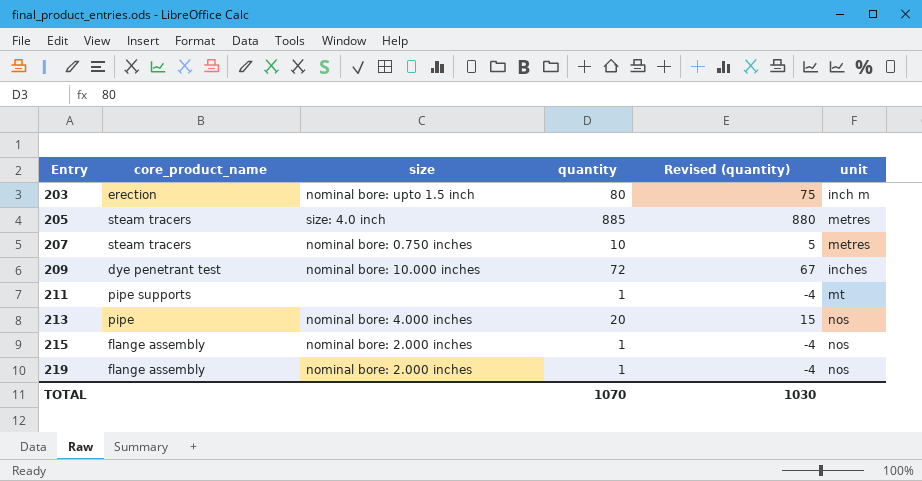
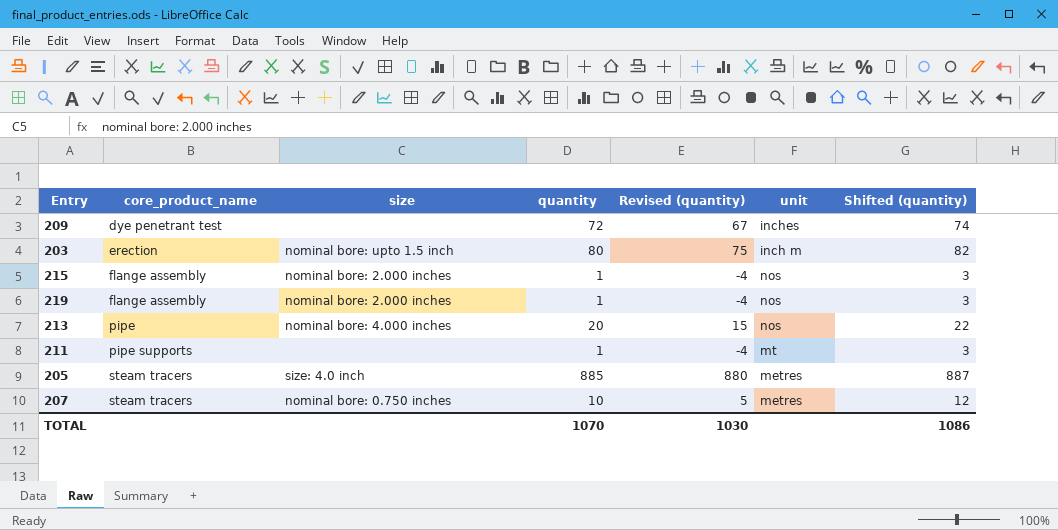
row order: Entry ascending -> core_product_name ascending
column Shifted (quantity) | formula: none -> [quantity] + 2
209 | size: nominal bore: 10.000 inches -> none

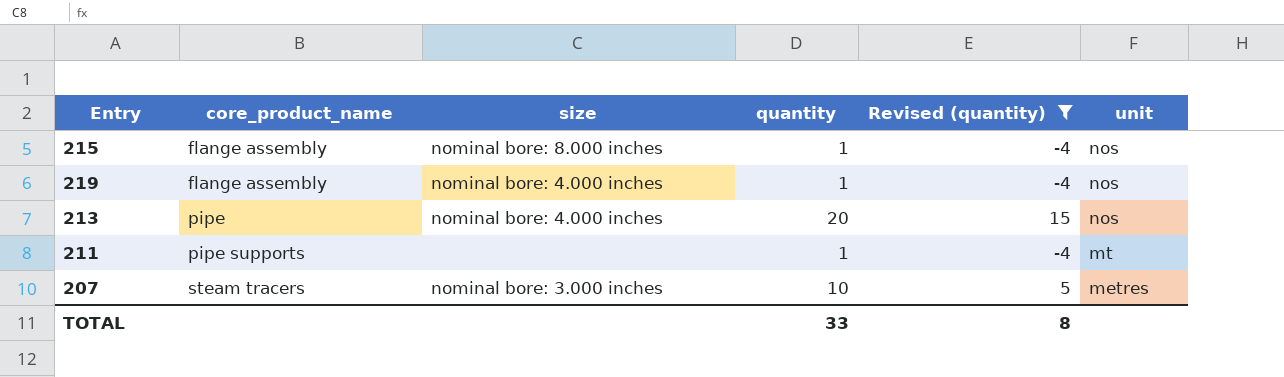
filter: none -> Revised (quantity) <= 15
column Shifted (quantity) | formula: [quantity] + 2 -> none
215 | size: nominal bore: 2.000 inches -> nominal bore: 8.000 inches
219 | size: nominal bore: 2.000 inches -> nominal bore: 4.000 inches
207 | size: nominal bore: 0.750 inches -> nominal bore: 3.000 inches
TOTAL | quantity: 1070 -> 33
TOTAL | Revised (quantity): 1030 -> 8

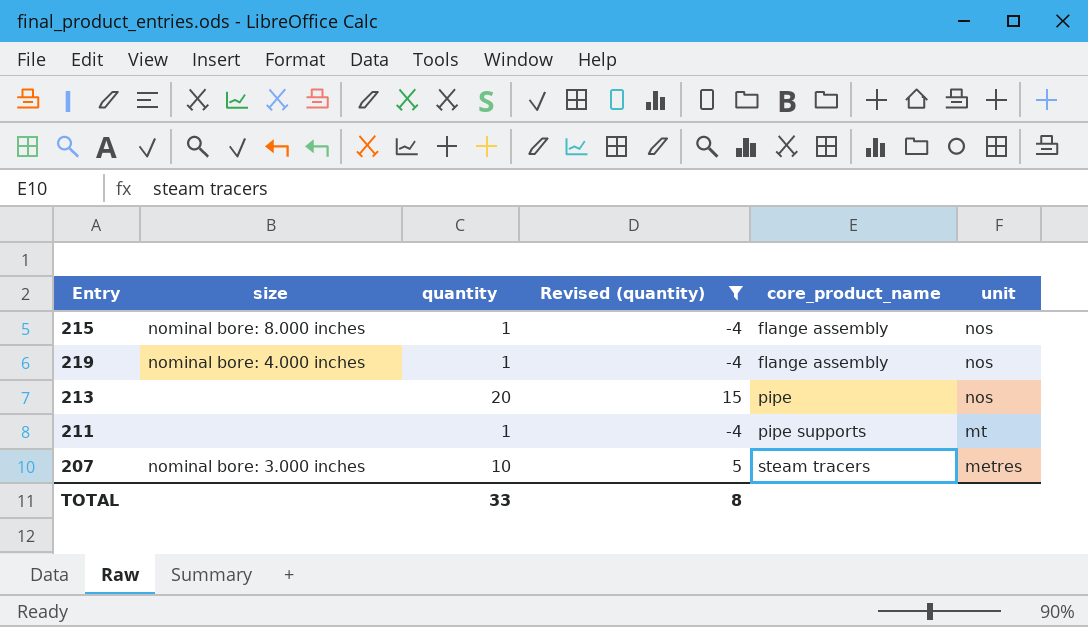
column core_product_name | position: 2 -> 5
213 | size: nominal bore: 4.000 inches -> none

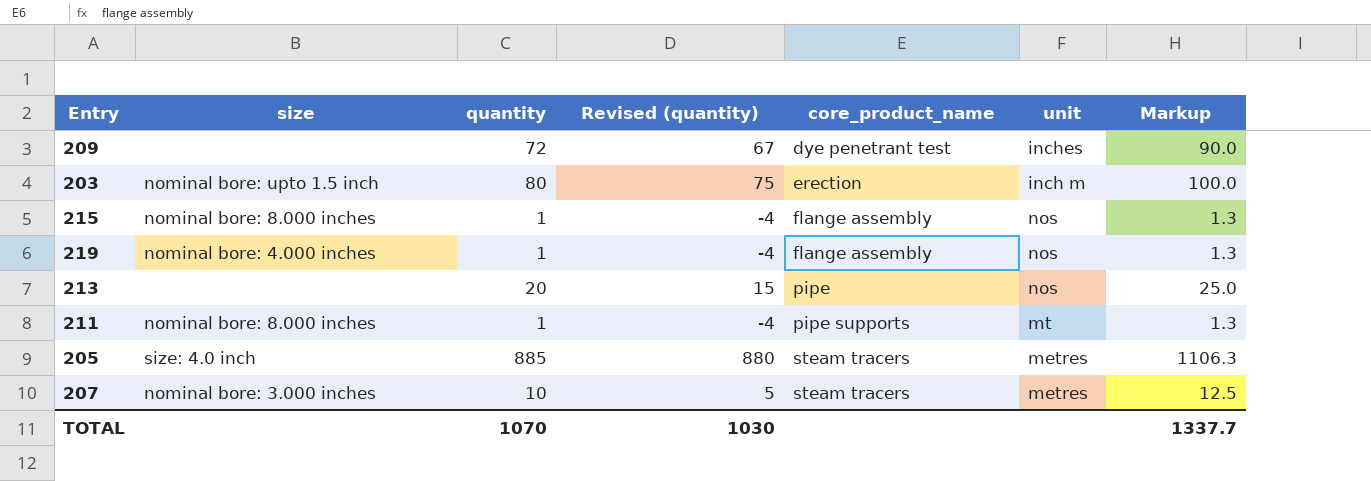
filter: Revised (quantity) <= 15 -> none
column Markup | formula: none -> [quantity] * 1.25
211 | size: none -> nominal bore: 8.000 inches
TOTAL | quantity: 33 -> 1070
TOTAL | Revised (quantity): 8 -> 1030

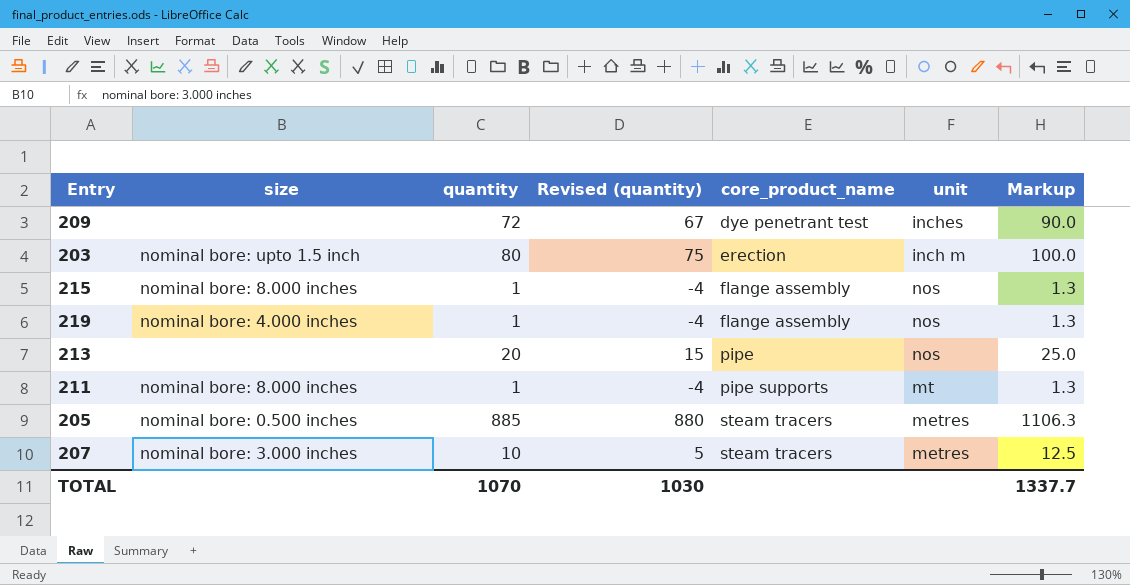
205 | size: size: 4.0 inch -> nominal bore: 0.500 inches

